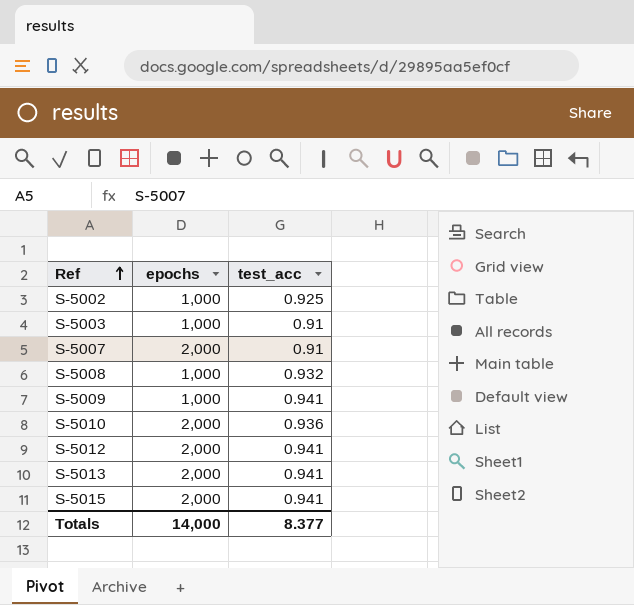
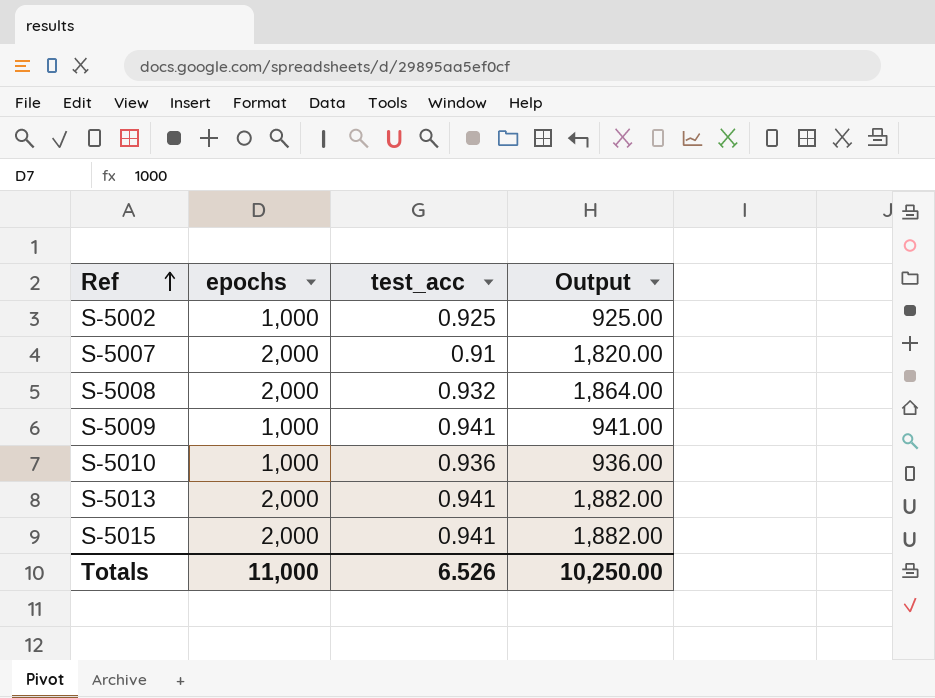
column Output | formula: none -> [epochs] * [test_acc]
row S-5003: 1,000 | 0.91 -> none
row S-5012: 2,000 | 0.941 -> none
S-5008 | epochs: 1,000 -> 2,000
S-5010 | epochs: 2,000 -> 1,000
Totals | epochs: 14,000 -> 11,000
Totals | test_acc: 8.377 -> 6.526

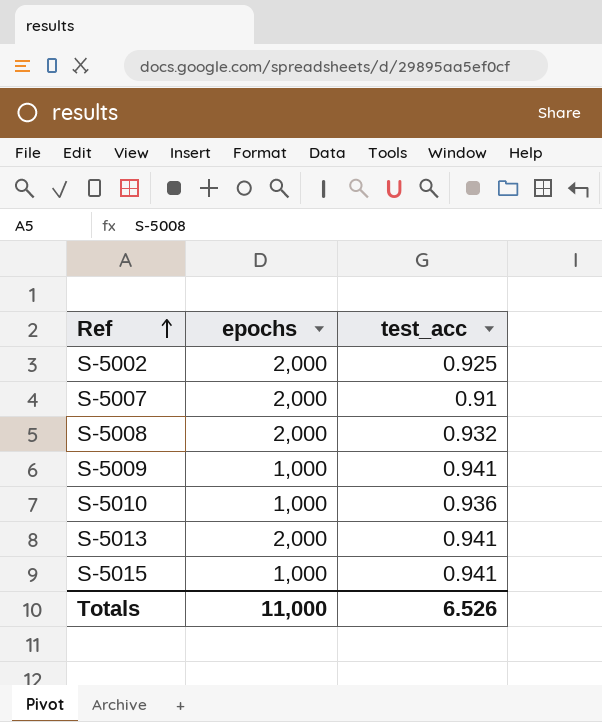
column Output | formula: [epochs] * [test_acc] -> none
S-5002 | epochs: 1,000 -> 2,000
S-5015 | epochs: 2,000 -> 1,000

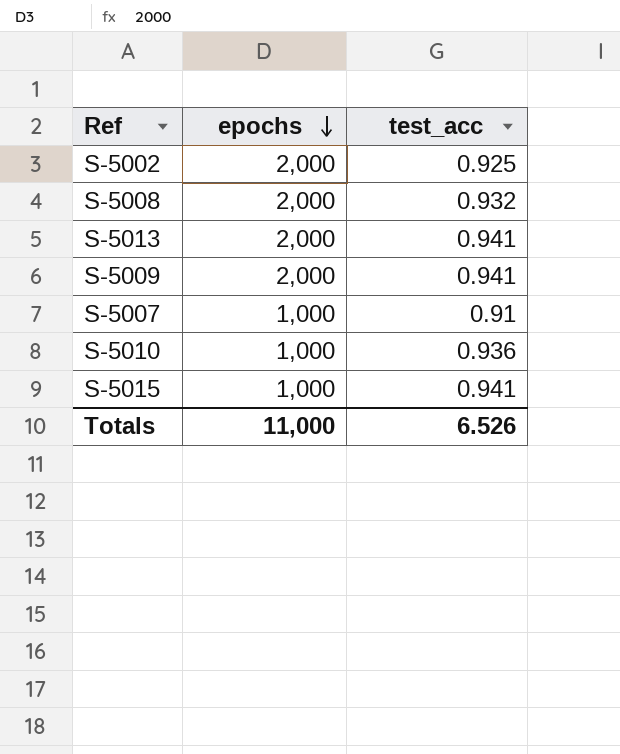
row order: Ref ascending -> epochs descending
S-5009 | epochs: 1,000 -> 2,000
S-5007 | epochs: 2,000 -> 1,000

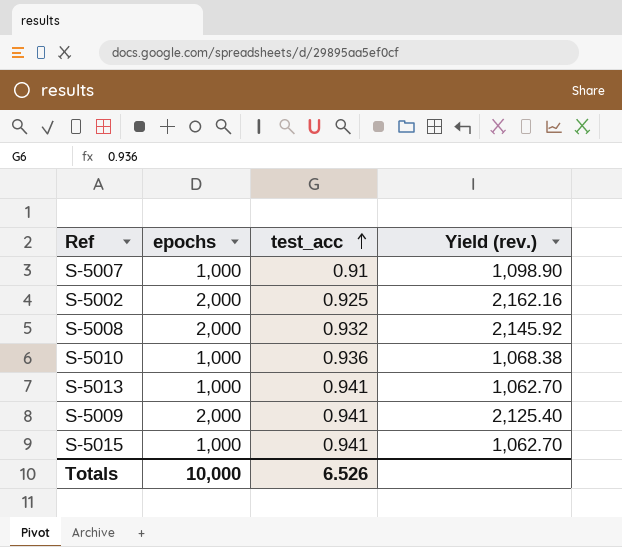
row order: epochs descending -> test_acc ascending
column Yield (rev.) | formula: none -> [epochs] / [test_acc]
S-5013 | epochs: 2,000 -> 1,000
Totals | epochs: 11,000 -> 10,000

